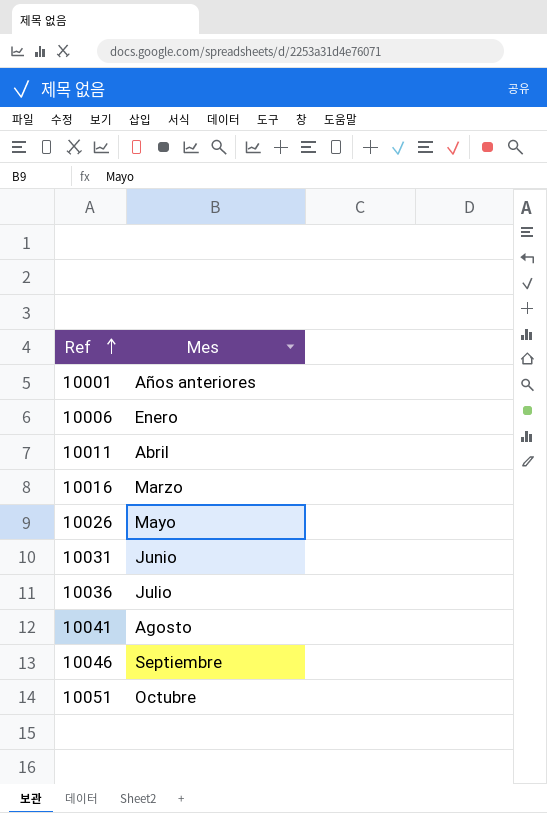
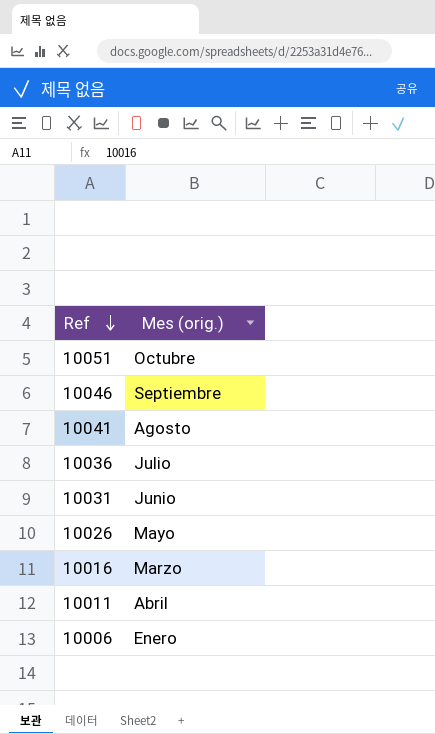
row order: Ref ascending -> Ref descending
column name: Mes -> Mes (orig.)
row 10001: Años anteriores -> none

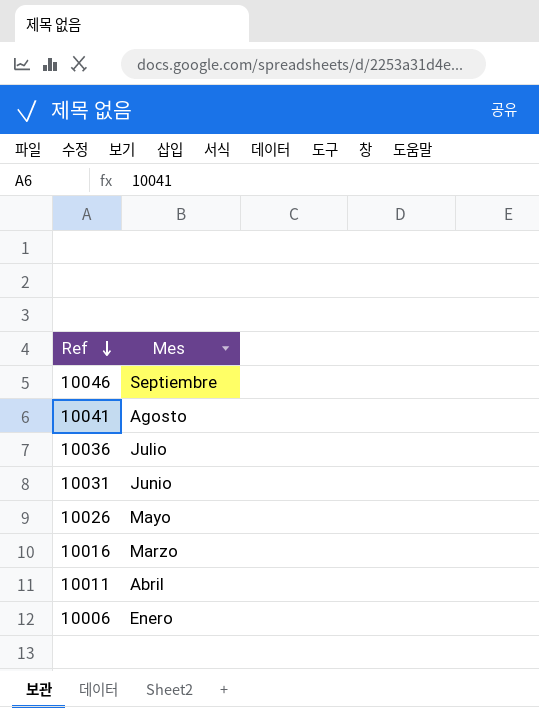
column name: Mes (orig.) -> Mes
row 10051: Octubre -> none

